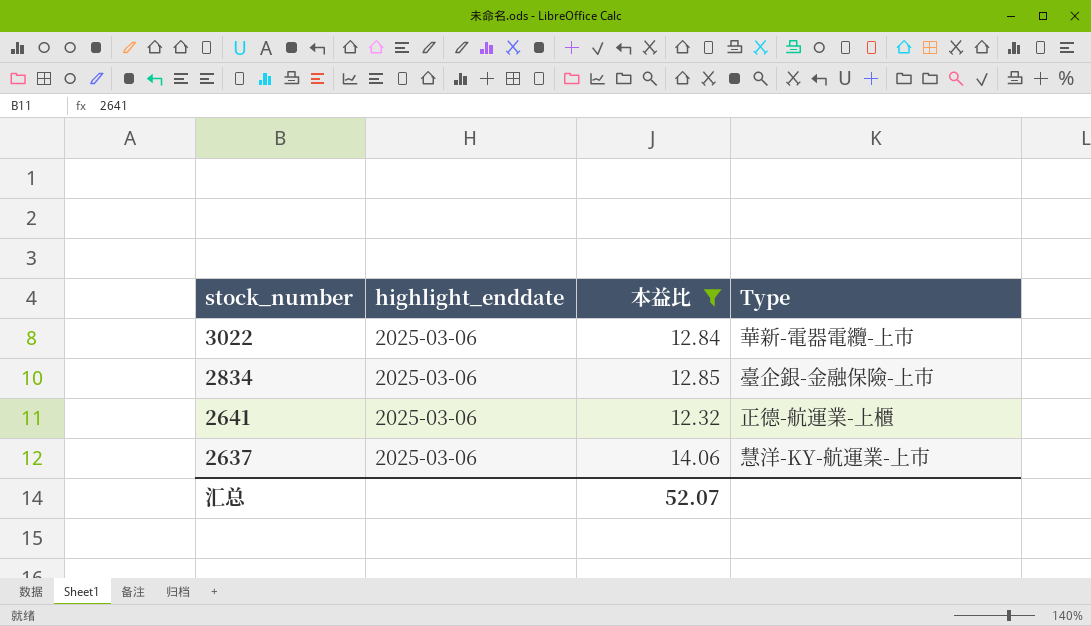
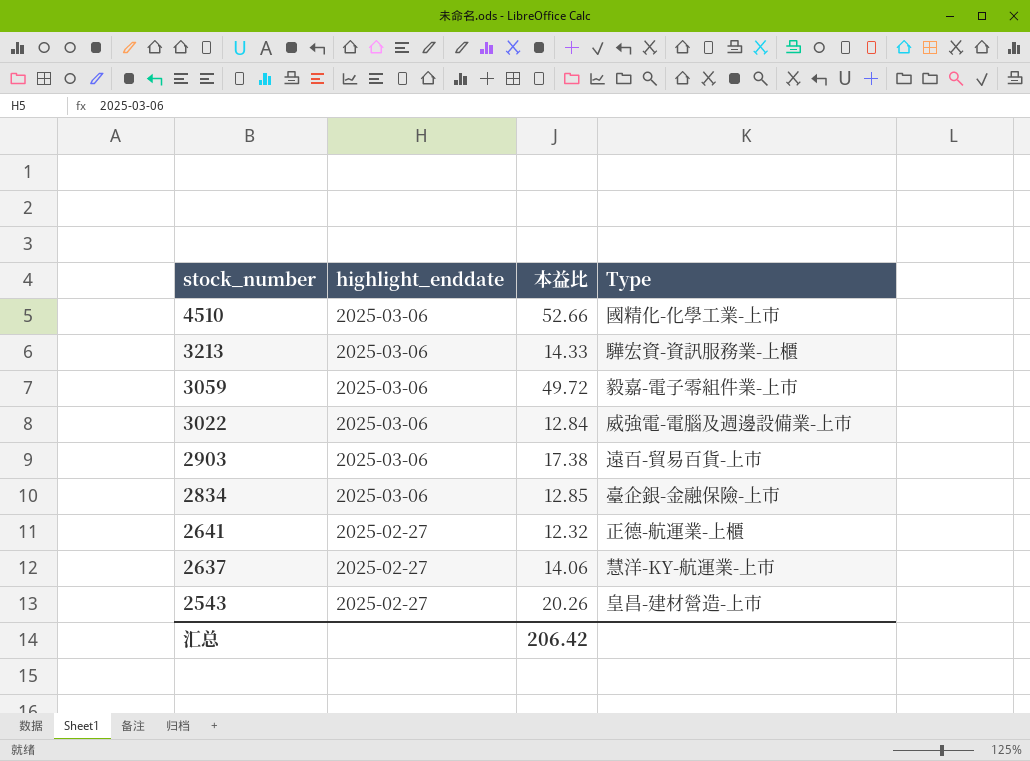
filter: 本益比 <= 14.06 -> none
3022 | Type: 華新-電器電纜-上市 -> 威強電-電腦及週邊設備業-上市
2641 | highlight_enddate: 2025-03-06 -> 2025-02-27
2637 | highlight_enddate: 2025-03-06 -> 2025-02-27
汇总 | 本益比: 52.07 -> 206.42

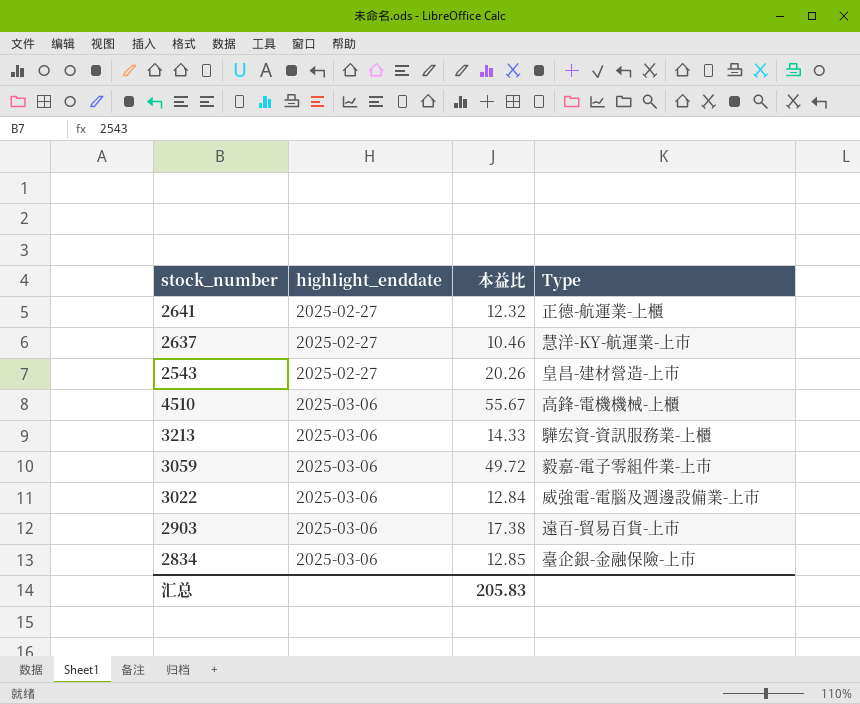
row order: stock_number descending -> highlight_enddate ascending
2637 | 本益比: 14.06 -> 10.46
4510 | 本益比: 52.66 -> 55.67
4510 | Type: 國精化-化學工業-上市 -> 高鋒-電機機械-上櫃
汇总 | 本益比: 206.42 -> 205.83

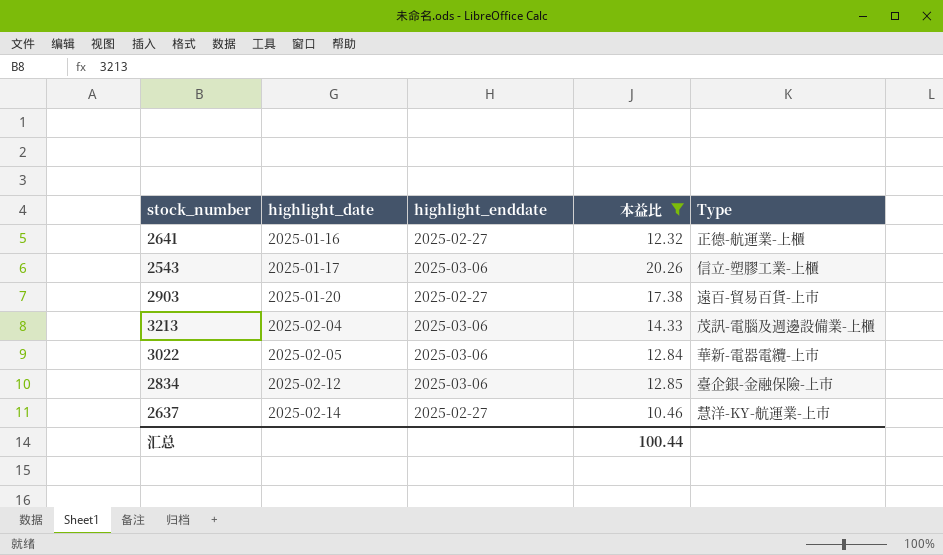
filter: none -> 本益比 <= 20.26
row order: highlight_enddate ascending -> highlight_date ascending
column highlight_date | position: none -> 2
2543 | highlight_enddate: 2025-02-27 -> 2025-03-06
2543 | Type: 皇昌-建材營造-上市 -> 信立-塑膠工業-上櫃
2903 | highlight_enddate: 2025-03-06 -> 2025-02-27
3213 | Type: 驊宏資-資訊服務業-上櫃 -> 茂訊-電腦及週邊設備業-上櫃
3022 | Type: 威強電-電腦及週邊設備業-上市 -> 華新-電器電纜-上市
汇总 | 本益比: 205.83 -> 100.44

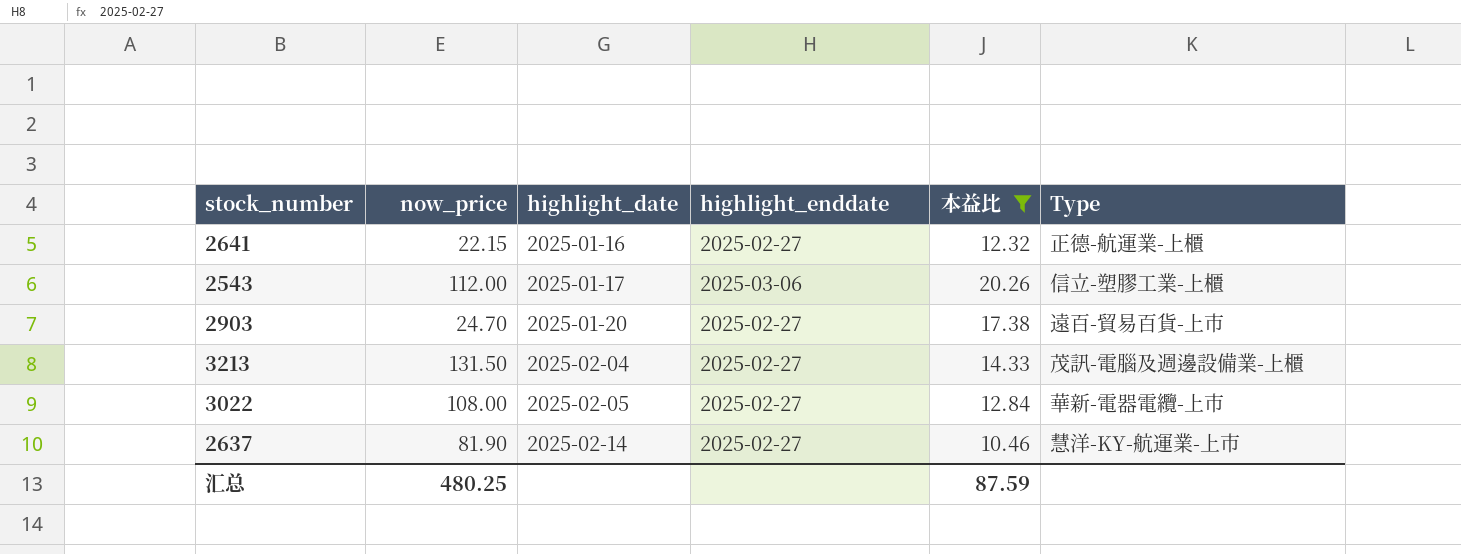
column now_price | position: none -> 2
row 2834: 2025-02-12 | 2025-03-06 | 12.85 | 臺企銀-金融保險-上市 -> none
3213 | highlight_enddate: 2025-03-06 -> 2025-02-27
3022 | highlight_enddate: 2025-03-06 -> 2025-02-27
汇总 | 本益比: 100.44 -> 87.59

